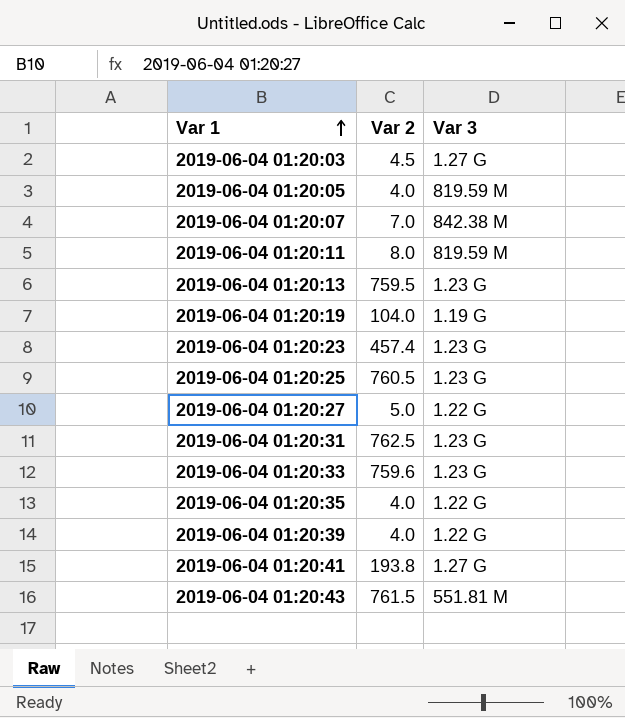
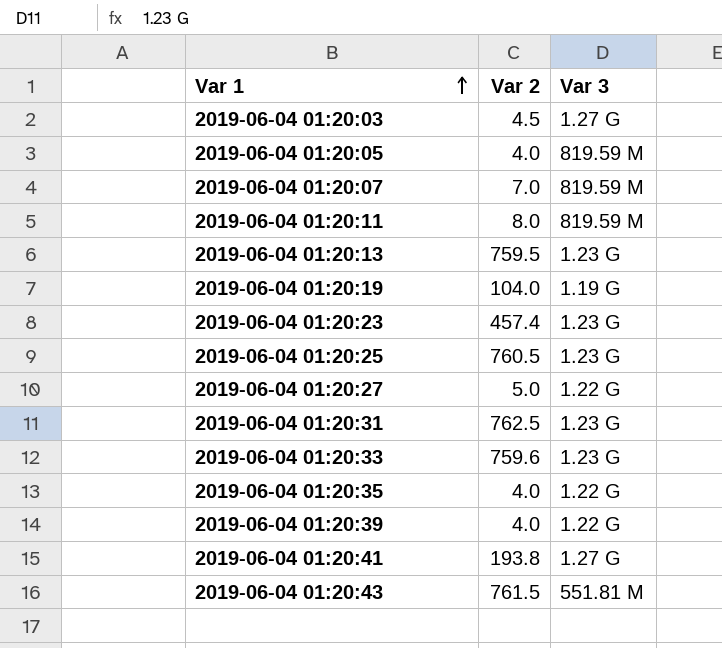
2019-06-04 01:20:07 | Var 3: 842.38 M -> 819.59 M

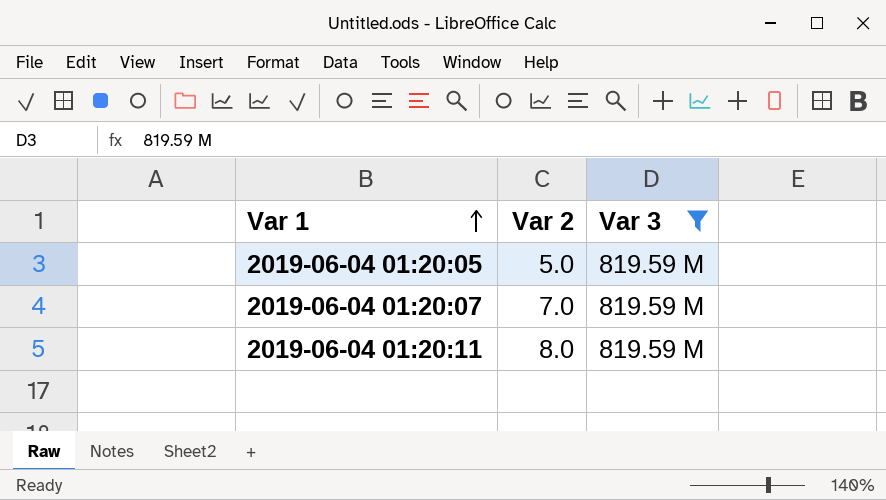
filter: none -> Var 3 = 819.59 M
2019-06-04 01:20:05 | Var 2: 4.0 -> 5.0

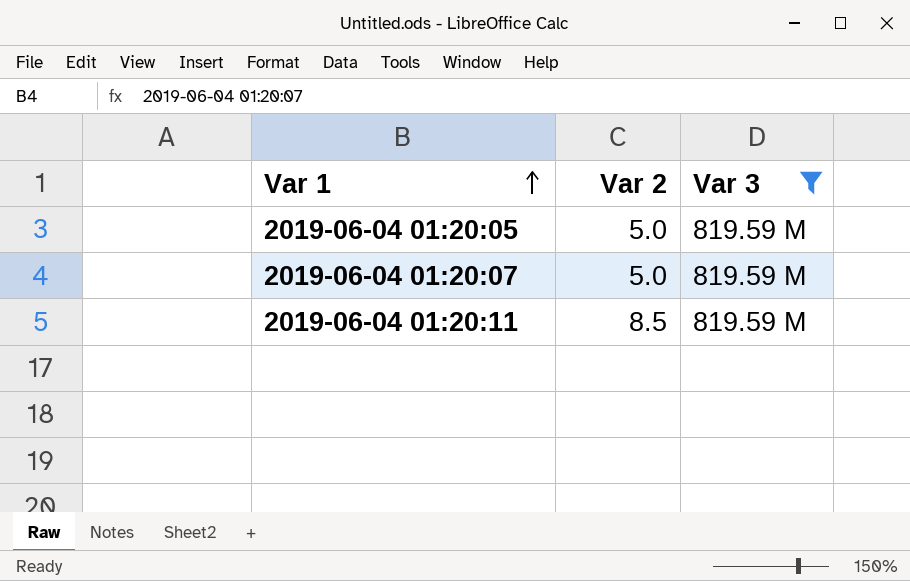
2019-06-04 01:20:07 | Var 2: 7.0 -> 5.0
2019-06-04 01:20:11 | Var 2: 8.0 -> 8.5

